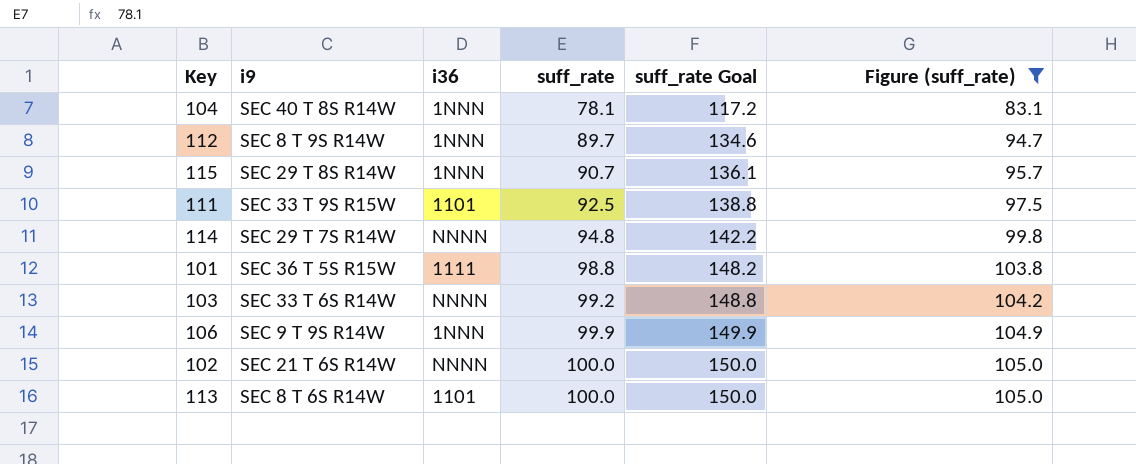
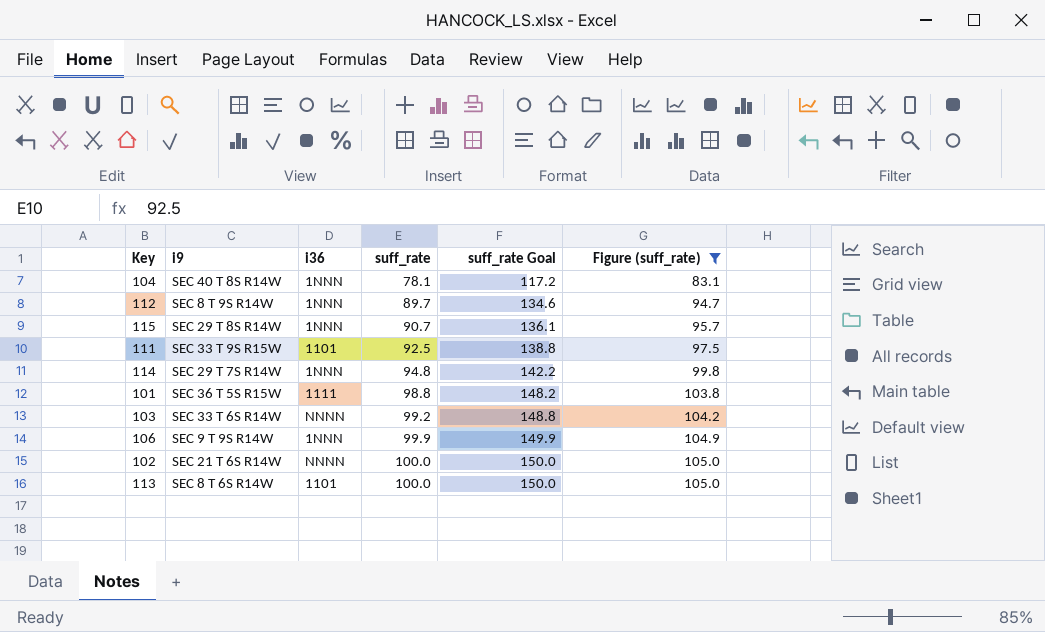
114 | i36: NNNN -> 1NNN

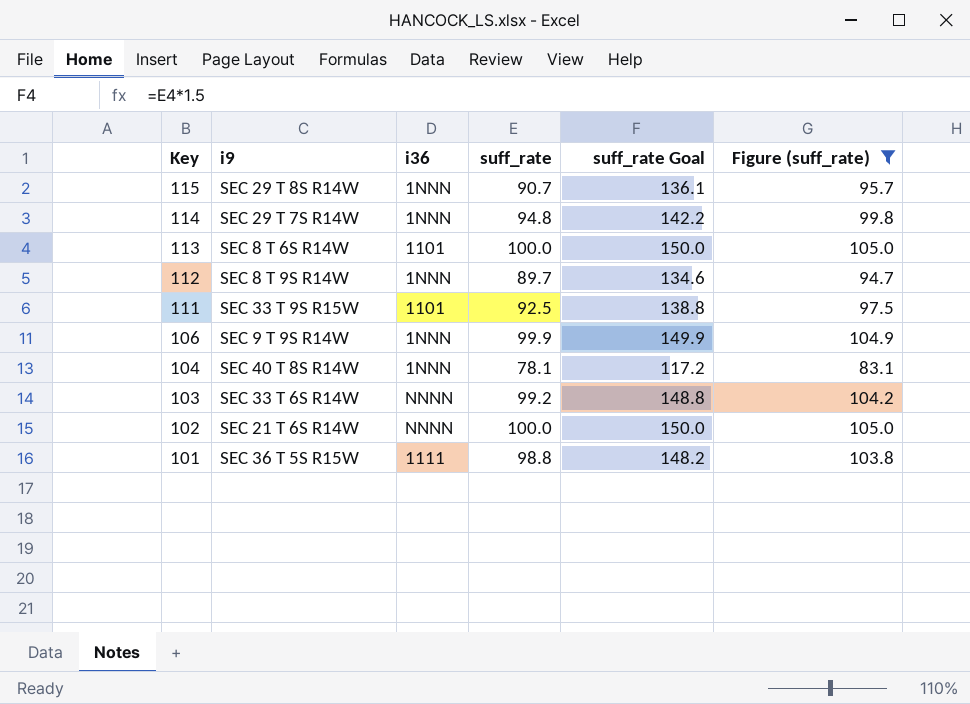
row order: suff_rate ascending -> Key descending

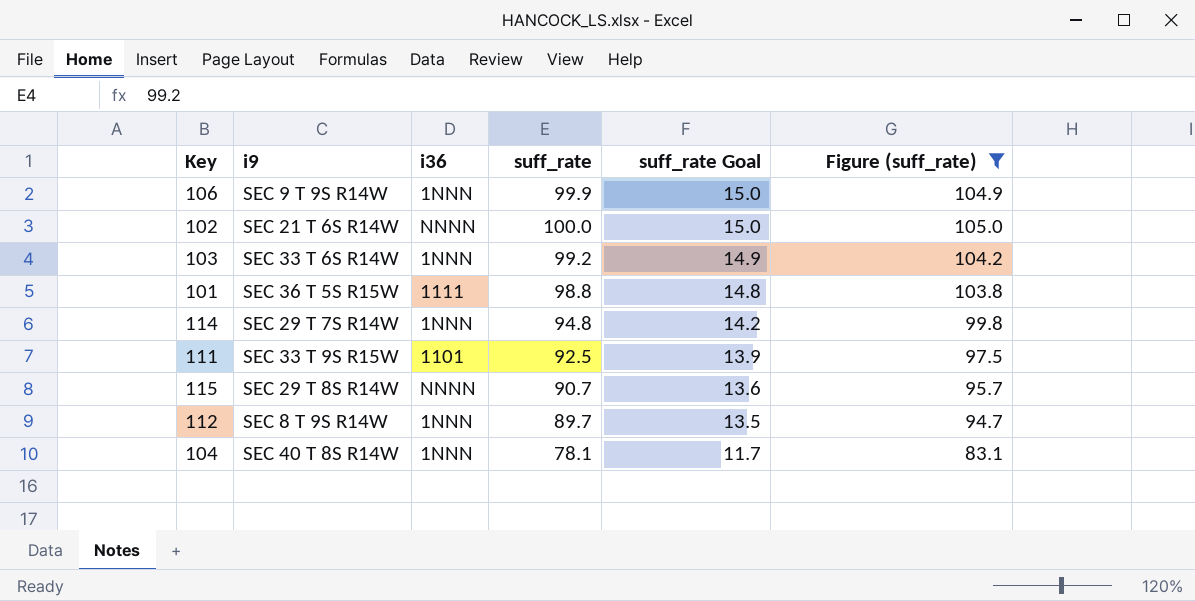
row order: Key descending -> suff_rate Goal descending
column suff_rate Goal | formula: [suff_rate] * 1.5 -> [suff_rate] * 0.15
row 113: SEC 8 T 6S R14W | 1101 | 100.0 | 150.0 | 105.0 -> none
103 | i36: NNNN -> 1NNN
115 | i36: 1NNN -> NNNN

